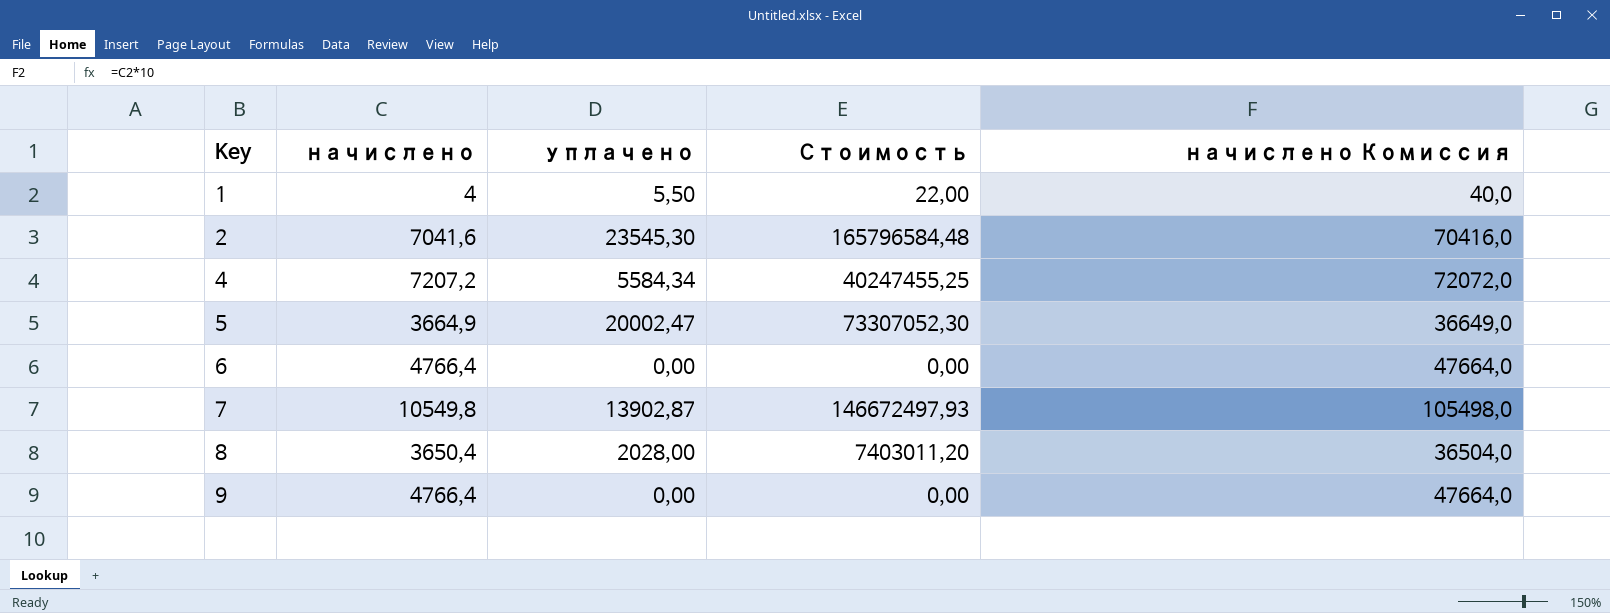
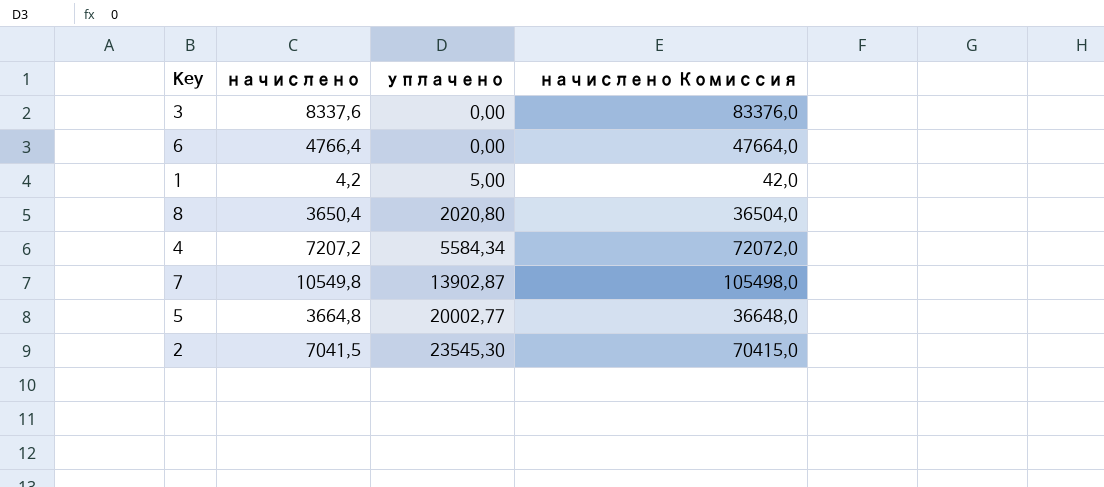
row order: Key ascending -> уплачено ascending
column Стоимость | formula: [начислено] * [уплачено] -> none
row 9: 4766,4 | 0,00 | 0,00 | 47664,0 -> none
row 3: none -> 8337,6 | 0,00 | 83376,0
1 | начислено: 4 -> 4,2
1 | уплачено: 5,50 -> 5,00
1 | начислено Комиссия: 40,0 -> 42,0
8 | уплачено: 2028,00 -> 2020,80
5 | начислено: 3664,9 -> 3664,8
5 | уплачено: 20002,47 -> 20002,77
5 | начислено Комиссия: 36649,0 -> 36648,0
2 | начислено: 7041,6 -> 7041,5
2 | начислено Комиссия: 70416,0 -> 70415,0

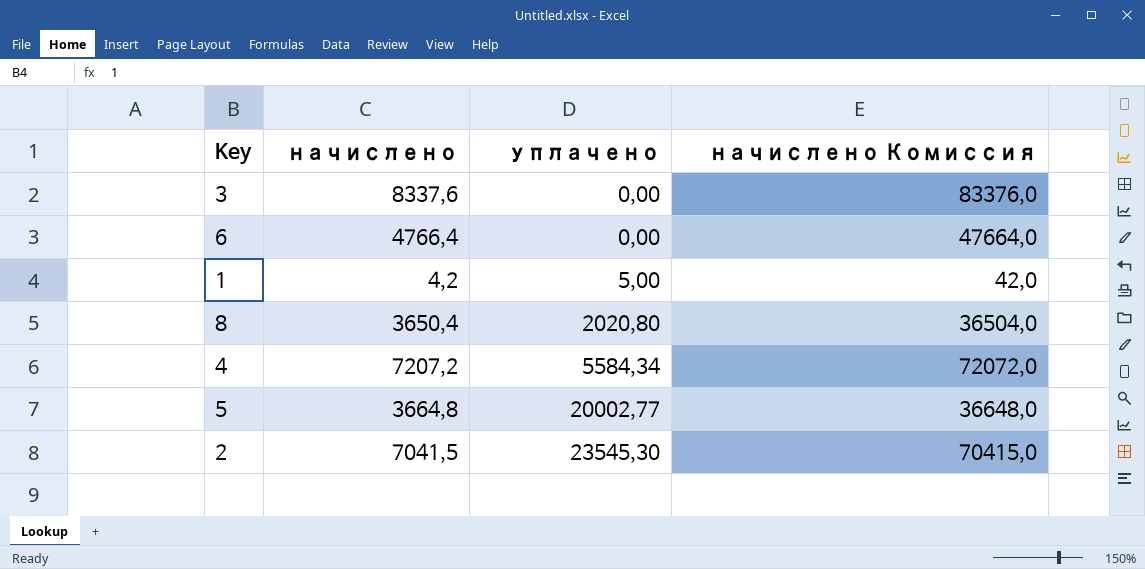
row 7: 10549,8 | 13902,87 | 105498,0 -> none

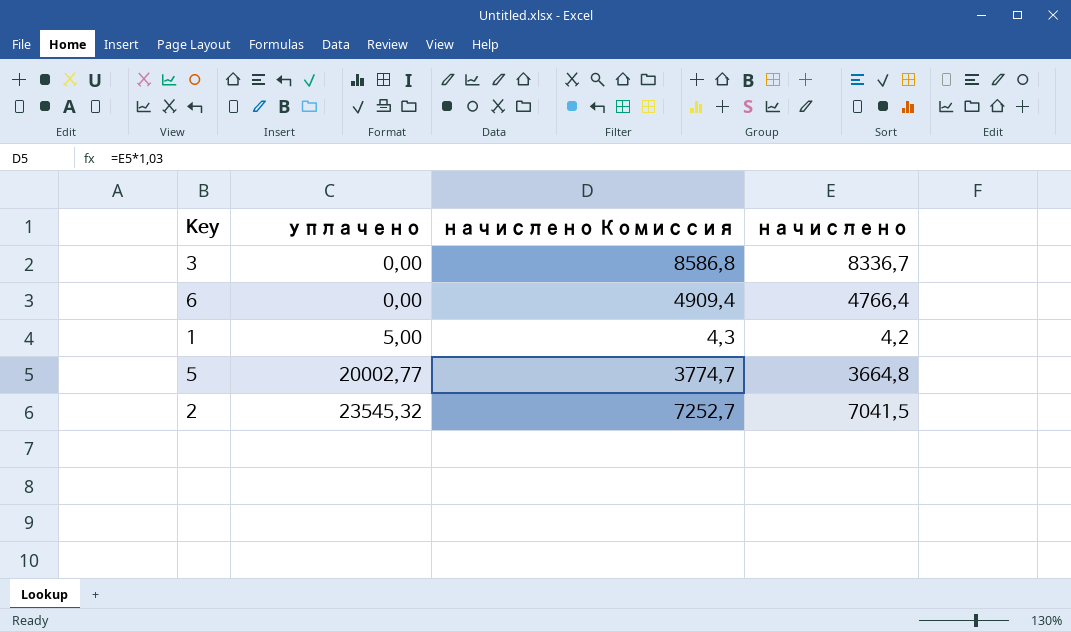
column начислено Комиссия | formula: [начислено] * 10 -> [начислено] * 1,03
column начислено | position: 2 -> 4
row 8: 3650,4 | 2020,80 | 36504,0 -> none
row 4: 7207,2 | 5584,34 | 72072,0 -> none
3 | начислено: 8337,6 -> 8336,7
2 | уплачено: 23545,30 -> 23545,32

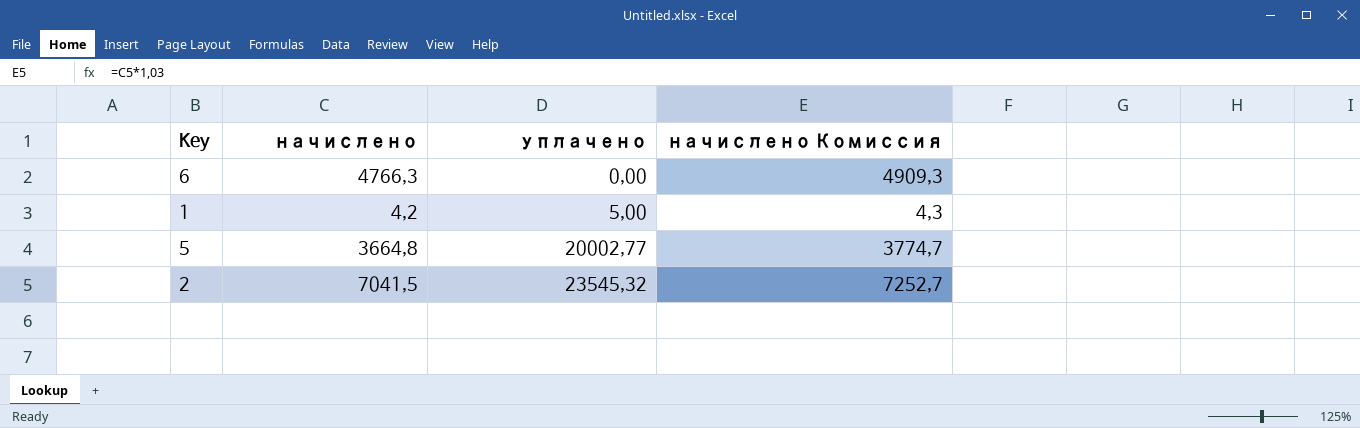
column начислено | position: 4 -> 2
row 3: 0,00 | 8586,8 | 8336,7 -> none
6 | начислено: 4766,4 -> 4766,3
6 | начислено Комиссия: 4909,4 -> 4909,3

